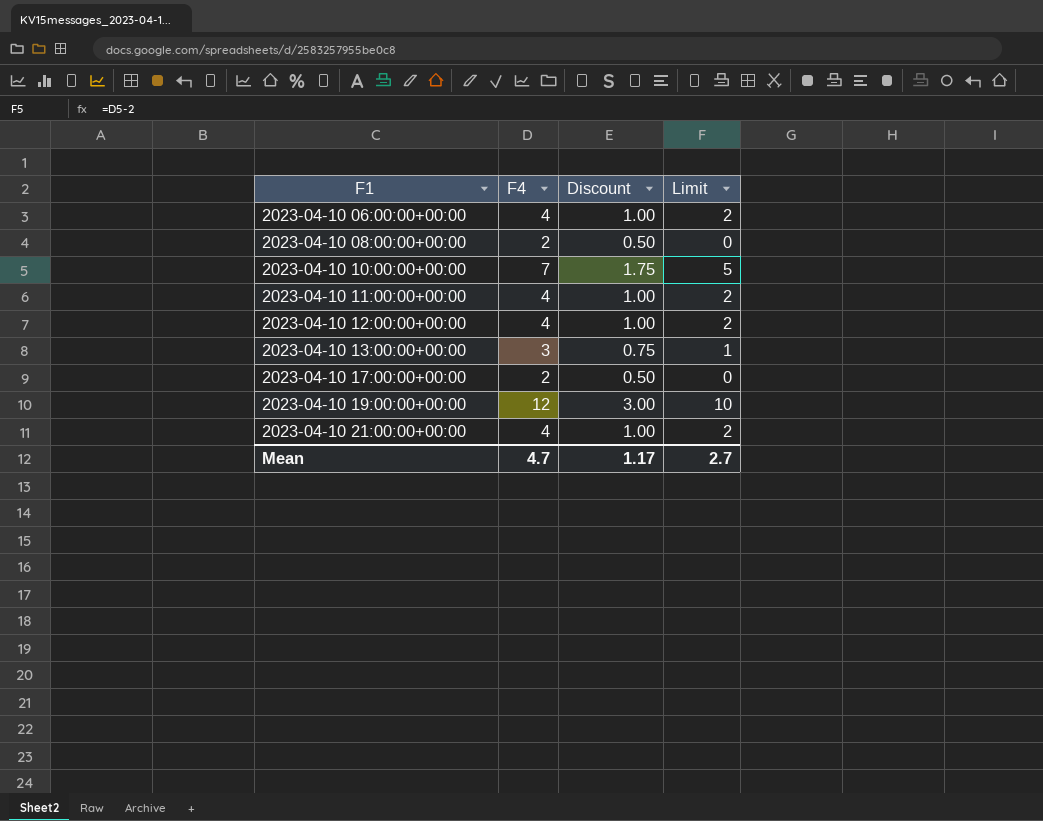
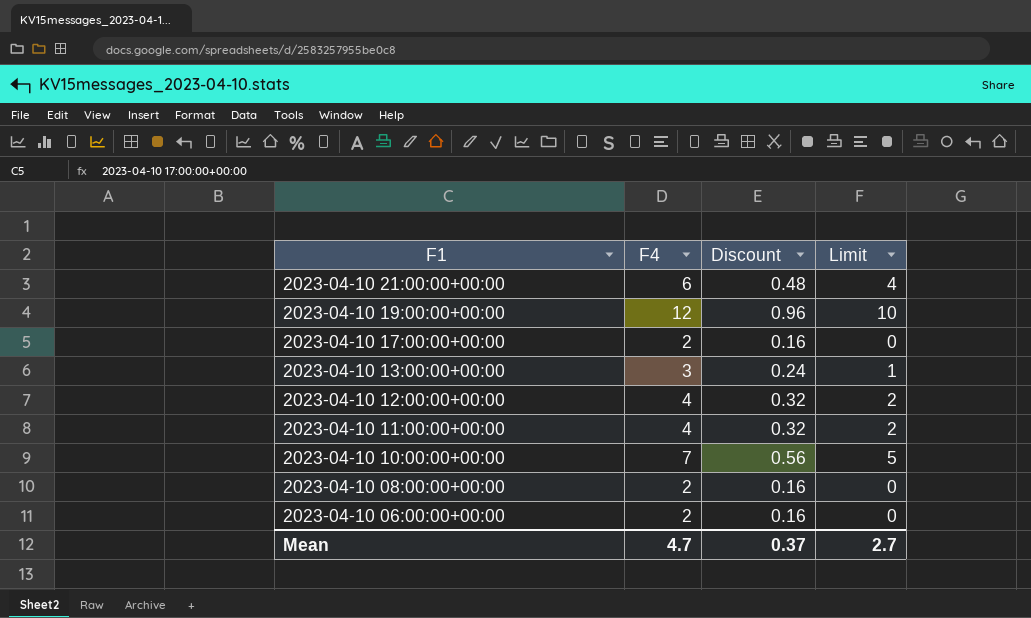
row order: F1 ascending -> F1 descending
column Discount | formula: [F4] * 0.25 -> [F4] * 0.08
2023-04-10 21:00:00+00:00 | F4: 4 -> 6
2023-04-10 21:00:00+00:00 | Limit: 2 -> 4
2023-04-10 06:00:00+00:00 | F4: 4 -> 2
2023-04-10 06:00:00+00:00 | Limit: 2 -> 0
Mean | Discount: 1.17 -> 0.37

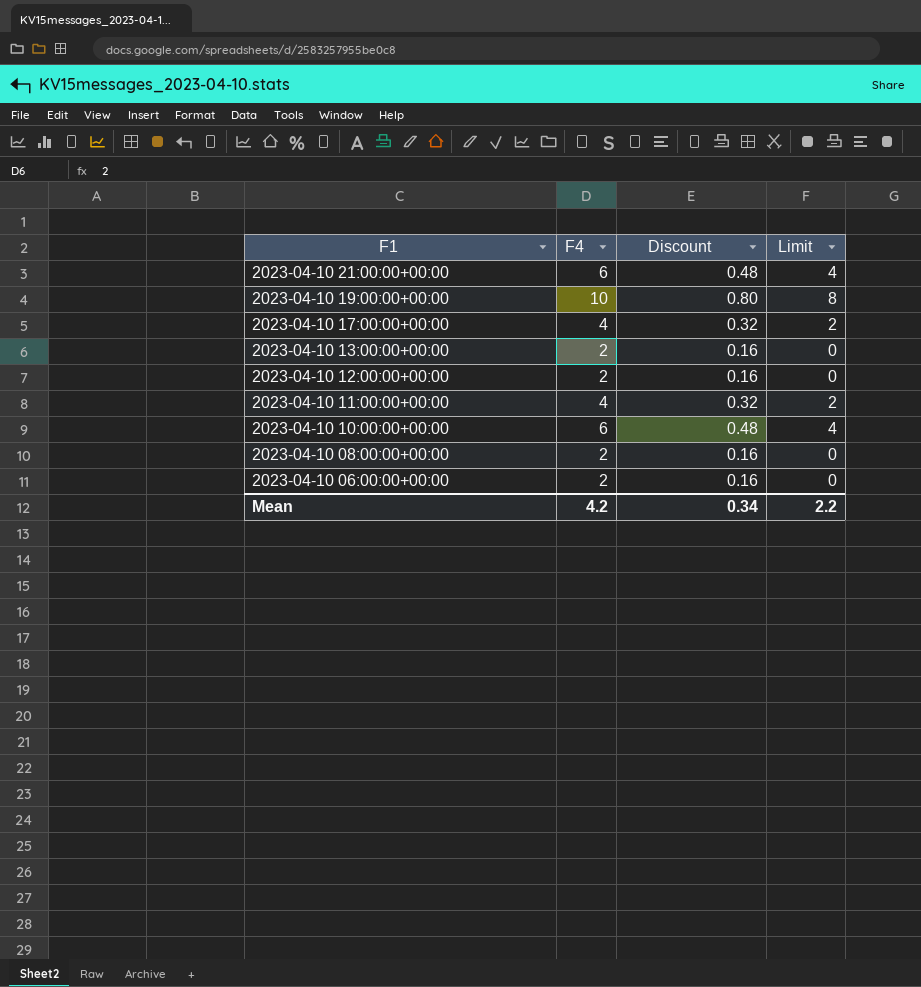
2023-04-10 19:00:00+00:00 | F4: 12 -> 10
2023-04-10 19:00:00+00:00 | Discount: 0.96 -> 0.80
2023-04-10 19:00:00+00:00 | Limit: 10 -> 8
2023-04-10 17:00:00+00:00 | F4: 2 -> 4
2023-04-10 17:00:00+00:00 | Discount: 0.16 -> 0.32
2023-04-10 17:00:00+00:00 | Limit: 0 -> 2
2023-04-10 13:00:00+00:00 | F4: 3 -> 2
2023-04-10 13:00:00+00:00 | Discount: 0.24 -> 0.16
2023-04-10 13:00:00+00:00 | Limit: 1 -> 0
2023-04-10 12:00:00+00:00 | F4: 4 -> 2
2023-04-10 12:00:00+00:00 | Discount: 0.32 -> 0.16
2023-04-10 12:00:00+00:00 | Limit: 2 -> 0
2023-04-10 10:00:00+00:00 | F4: 7 -> 6
2023-04-10 10:00:00+00:00 | Discount: 0.56 -> 0.48
2023-04-10 10:00:00+00:00 | Limit: 5 -> 4
Mean | F4: 4.7 -> 4.2
Mean | Discount: 0.37 -> 0.34
Mean | Limit: 2.7 -> 2.2

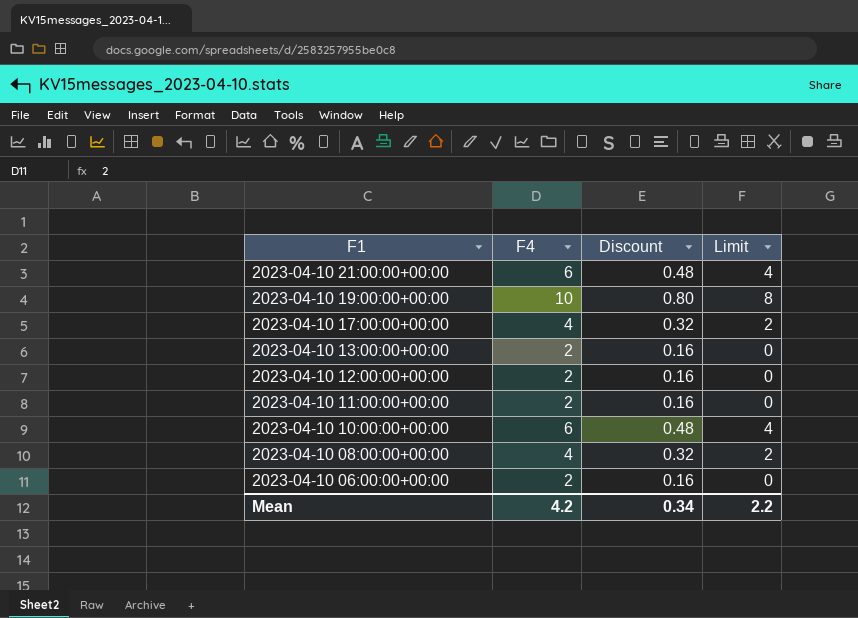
2023-04-10 11:00:00+00:00 | F4: 4 -> 2
2023-04-10 11:00:00+00:00 | Discount: 0.32 -> 0.16
2023-04-10 11:00:00+00:00 | Limit: 2 -> 0
2023-04-10 08:00:00+00:00 | F4: 2 -> 4
2023-04-10 08:00:00+00:00 | Discount: 0.16 -> 0.32
2023-04-10 08:00:00+00:00 | Limit: 0 -> 2

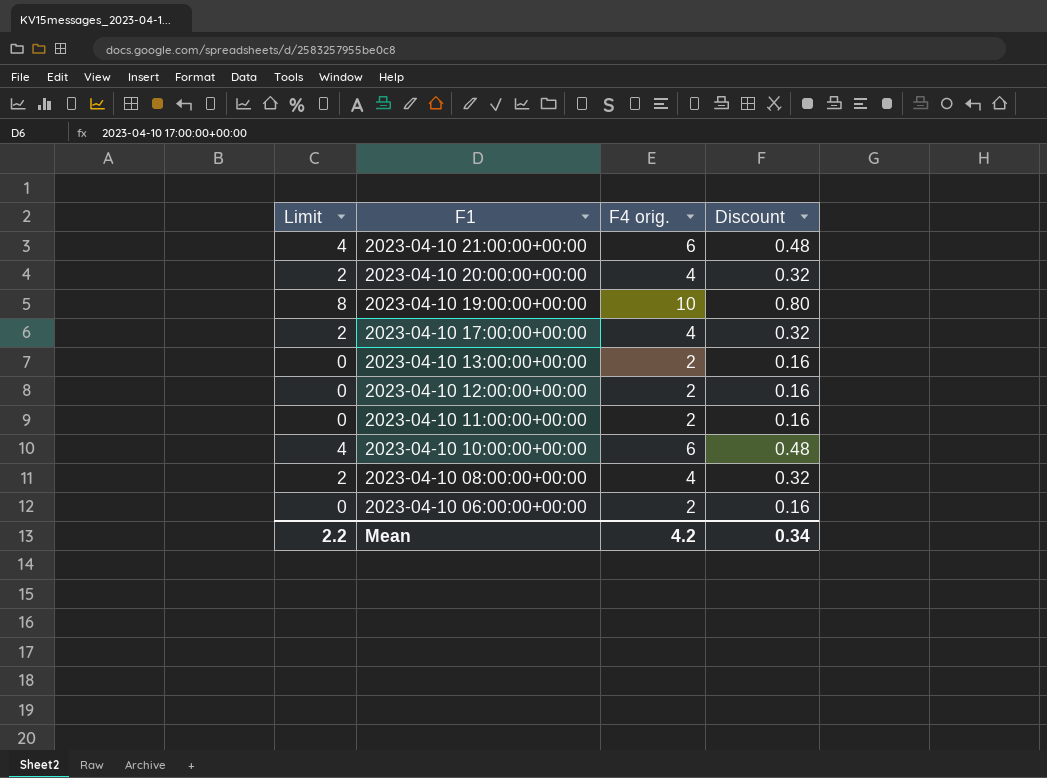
column Limit | position: 4 -> 1
column name: F4 -> F4 orig.
row 2023-04-10 20:00:00+00:00: none -> 2 | 4 | 0.32

